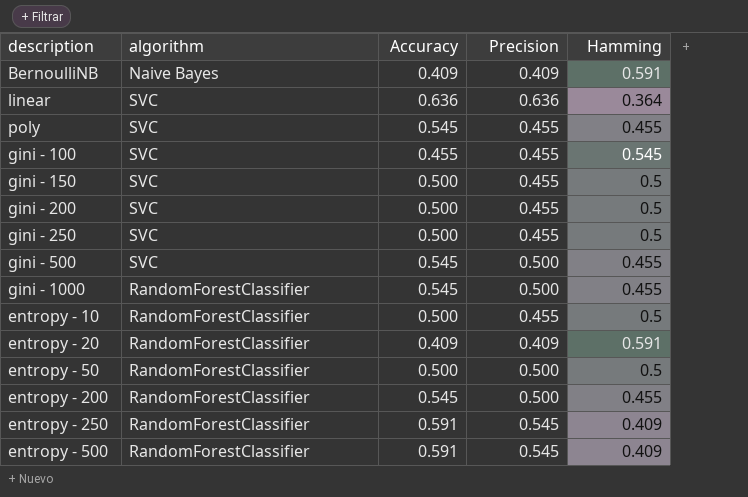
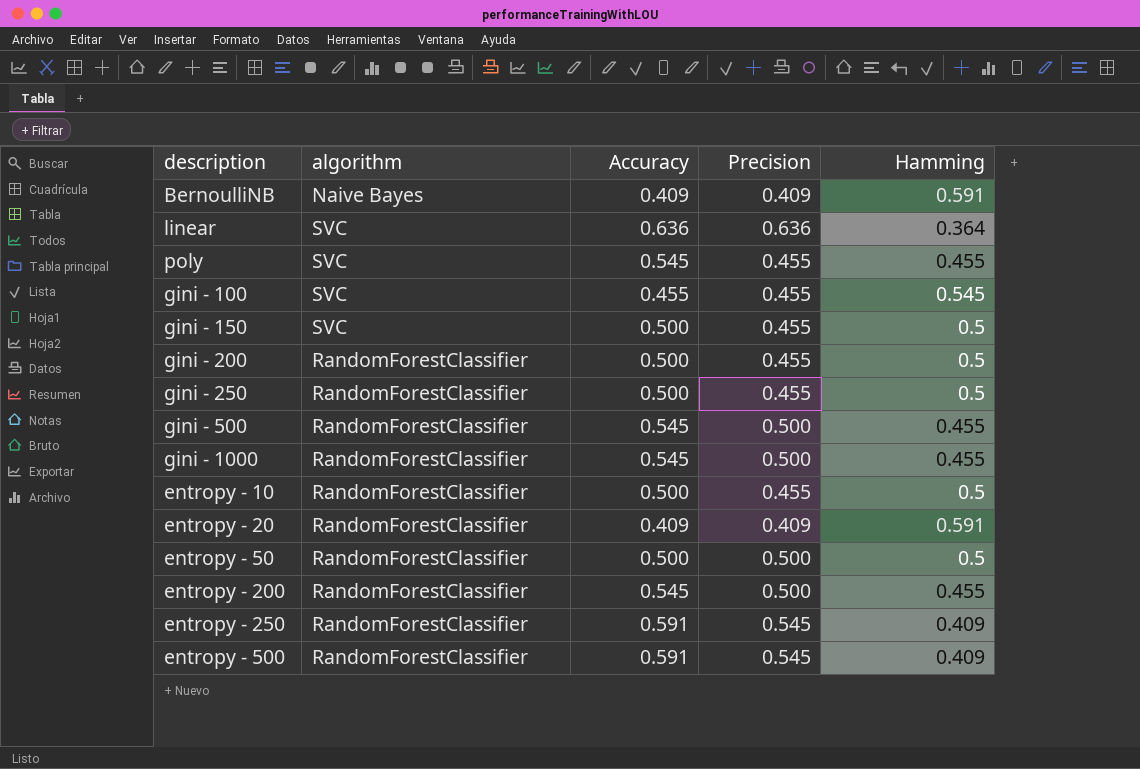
gini - 200 | algorithm: SVC -> RandomForestClassifier
gini - 250 | algorithm: SVC -> RandomForestClassifier
gini - 500 | algorithm: SVC -> RandomForestClassifier

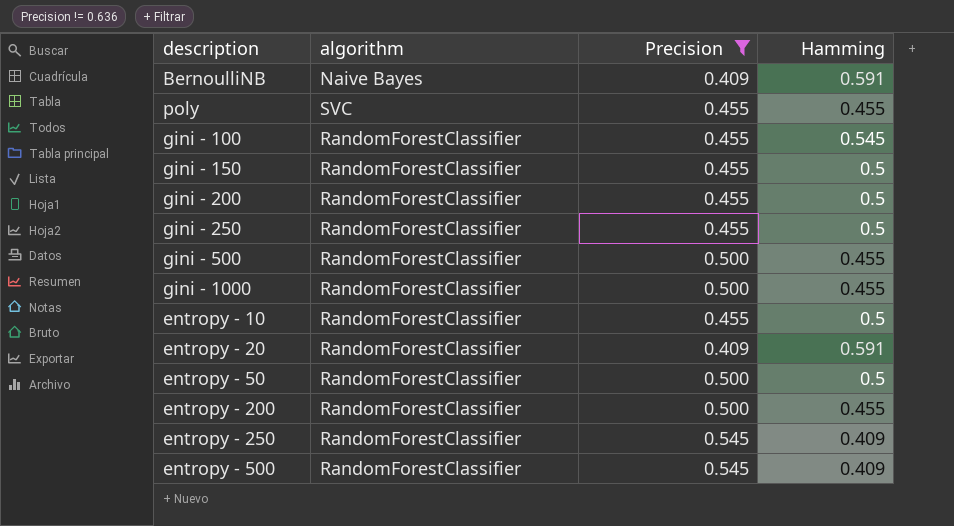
filter: none -> Precision != 0.636
column Accuracy | position: 3 -> none
gini - 100 | algorithm: SVC -> RandomForestClassifier
gini - 150 | algorithm: SVC -> RandomForestClassifier

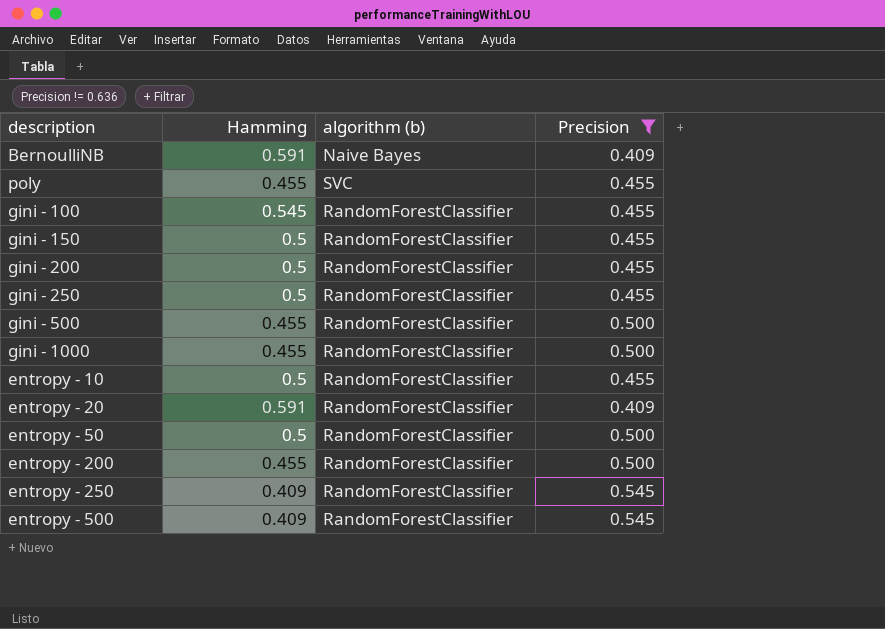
column Hamming | position: 4 -> 2
column name: algorithm -> algorithm (b)

